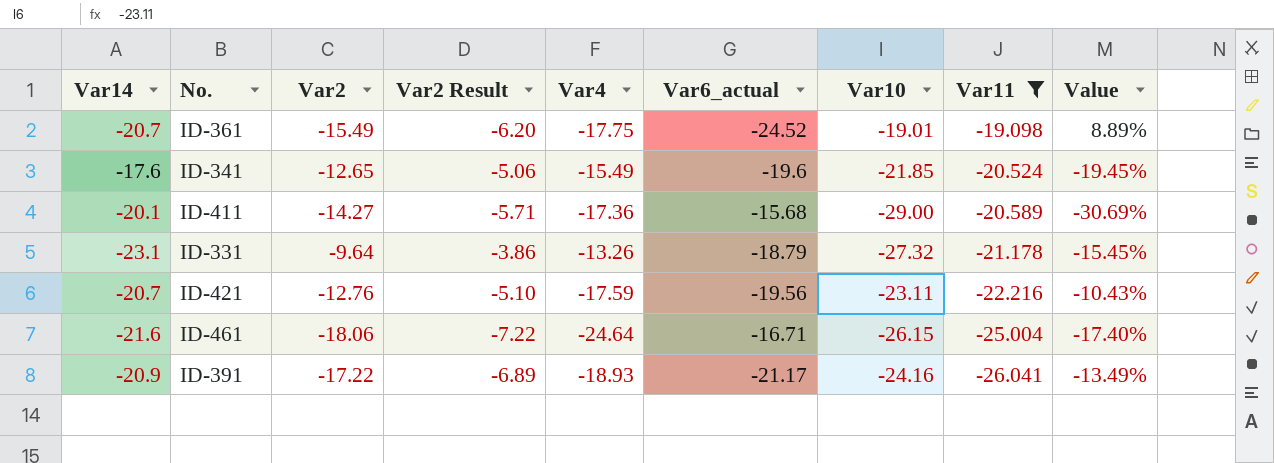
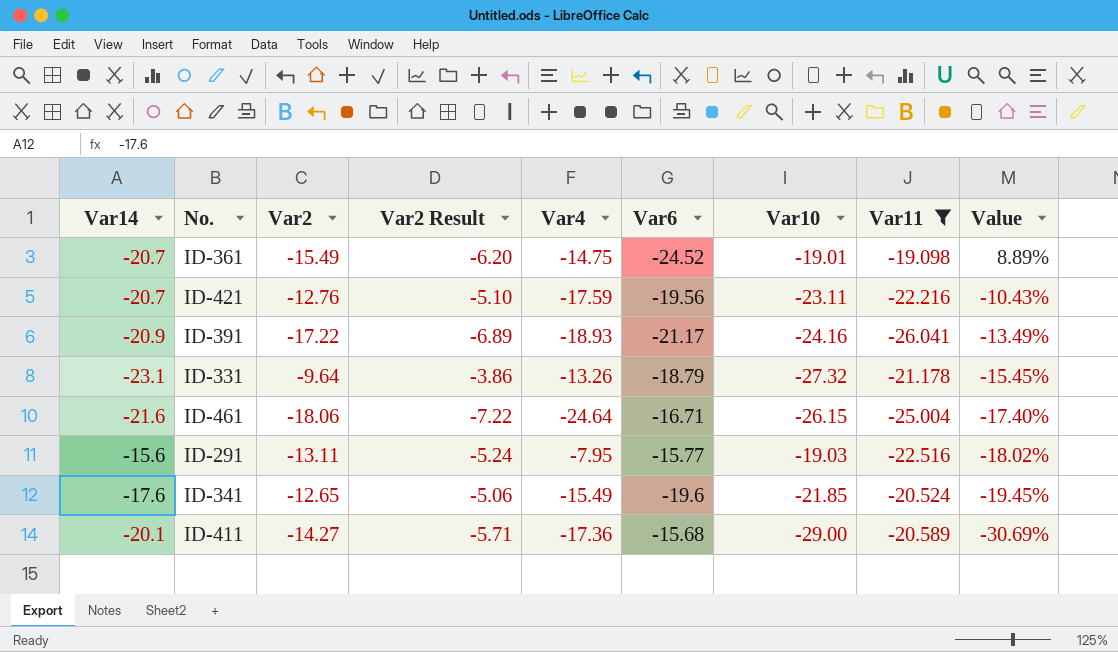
row order: Var11 descending -> Value descending
column name: Var6_actual -> Var6
ID-361 | Var4: -17.75 -> -14.75
row ID-291: none -> -15.6 | -13.11 | -5.24 | -7.95 | -15.77 | -19.03 | -22.516 | -18.02%

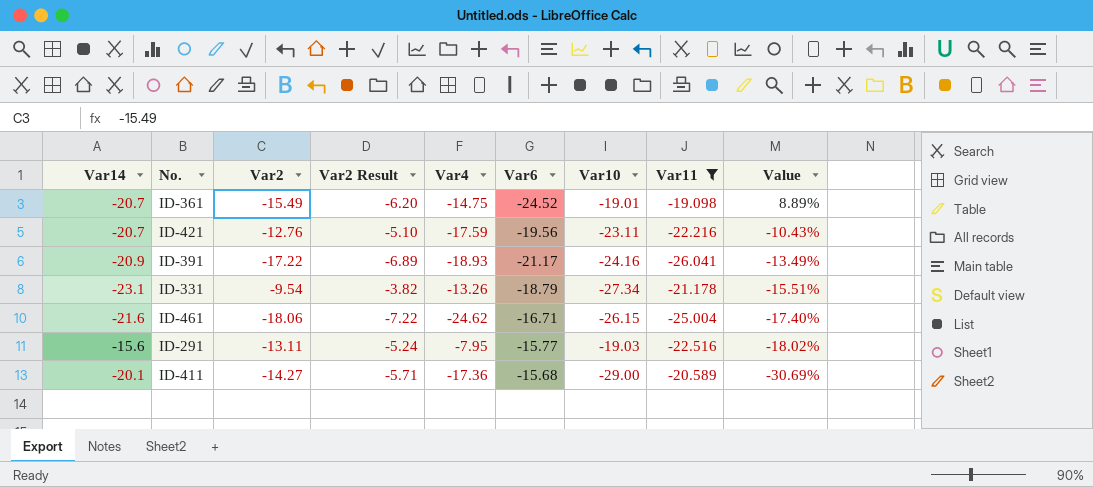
row ID-341: -17.6 | -12.65 | -5.06 | -15.49 | -19.6 | -21.85 | -20.524 | -19.45% -> none
ID-331 | Var2: -9.64 -> -9.54
ID-331 | Var2 Result: -3.86 -> -3.82
ID-331 | Var10: -27.32 -> -27.34
ID-331 | Value: -15.45% -> -15.51%
ID-461 | Var4: -24.64 -> -24.62

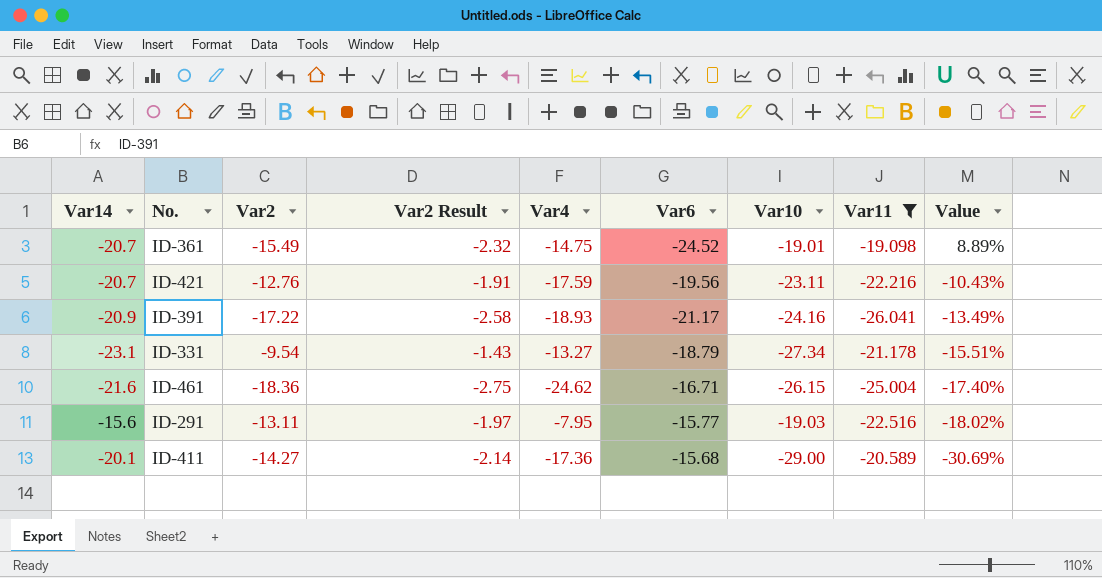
column Var2 Result | formula: [Var2] * 0.4 -> [Var2] * 0.15
ID-331 | Var4: -13.26 -> -13.27
ID-461 | Var2: -18.06 -> -18.36

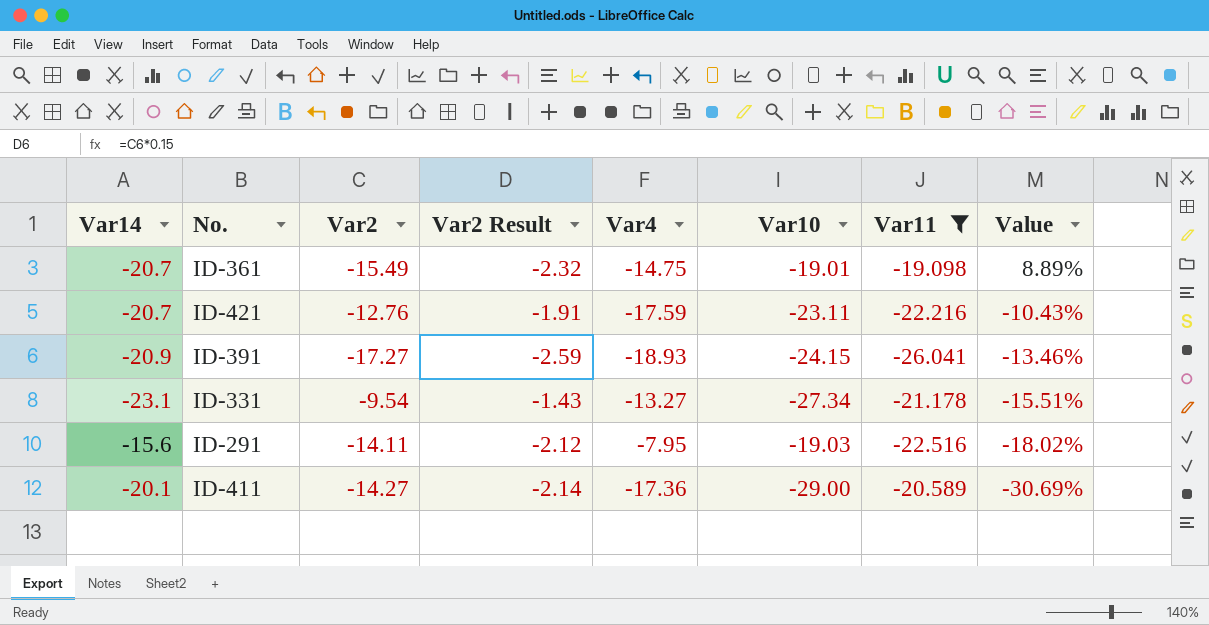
column Var6 | position: 6 -> none
row ID-461: -21.6 | -18.36 | -2.75 | -24.62 | -16.71 | -26.15 | -25.004 | -17.40% -> none
ID-391 | Var2: -17.22 -> -17.27
ID-391 | Var2 Result: -2.58 -> -2.59
ID-391 | Var10: -24.16 -> -24.15
ID-391 | Value: -13.49% -> -13.46%
ID-291 | Var2: -13.11 -> -14.11
ID-291 | Var2 Result: -1.97 -> -2.12

